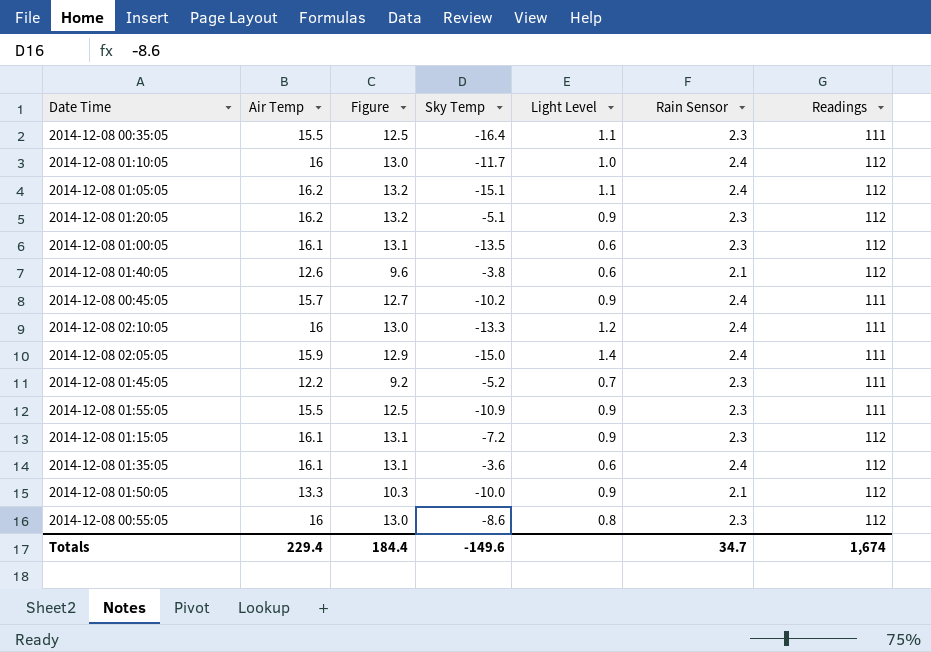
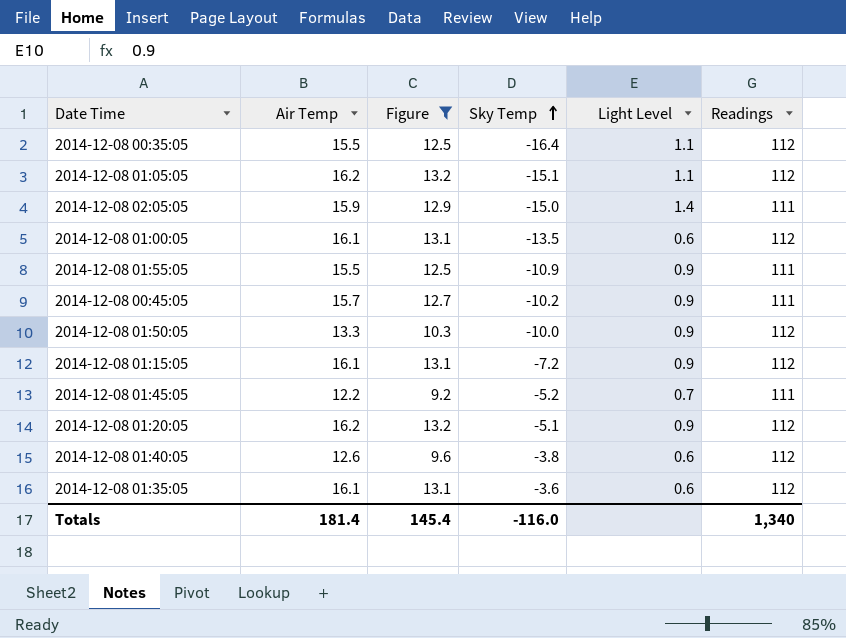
filter: none -> Figure != 13.0
row order: none -> Sky Temp ascending
column Rain Sensor | position: 6 -> none
2014-12-08 00:35:05 | Readings: 111 -> 112
Totals | Air Temp: 229.4 -> 181.4
Totals | Figure: 184.4 -> 145.4
Totals | Sky Temp: -149.6 -> -116.0
Totals | Readings: 1,674 -> 1,340

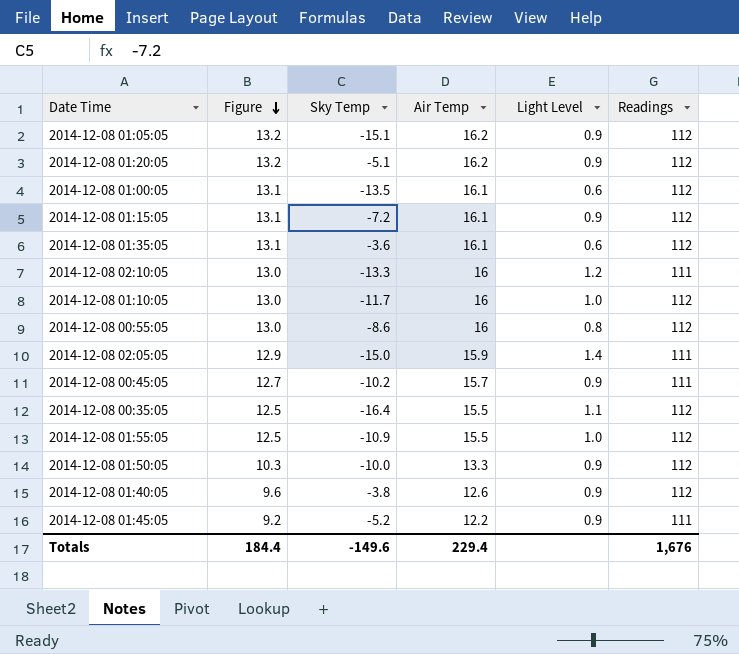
filter: Figure != 13.0 -> none
row order: Sky Temp ascending -> Figure descending
column Air Temp | position: 2 -> 4
2014-12-08 01:05:05 | Light Level: 1.1 -> 0.9
2014-12-08 01:55:05 | Light Level: 0.9 -> 1.0
2014-12-08 01:55:05 | Readings: 111 -> 112
2014-12-08 01:40:05 | Light Level: 0.6 -> 0.9
2014-12-08 01:45:05 | Light Level: 0.7 -> 0.9
Totals | Figure: 145.4 -> 184.4
Totals | Sky Temp: -116.0 -> -149.6
Totals | Air Temp: 181.4 -> 229.4
Totals | Readings: 1,340 -> 1,676

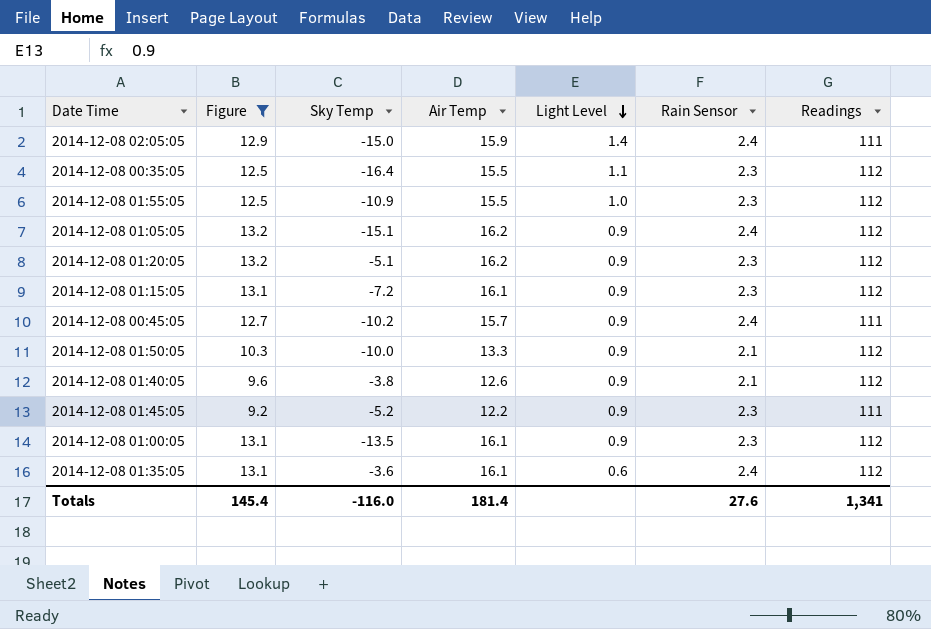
filter: none -> Figure != 13.0
row order: Figure descending -> Light Level descending
column Rain Sensor | position: none -> 6
2014-12-08 01:00:05 | Light Level: 0.6 -> 0.9
Totals | Figure: 184.4 -> 145.4
Totals | Sky Temp: -149.6 -> -116.0
Totals | Air Temp: 229.4 -> 181.4
Totals | Readings: 1,676 -> 1,341

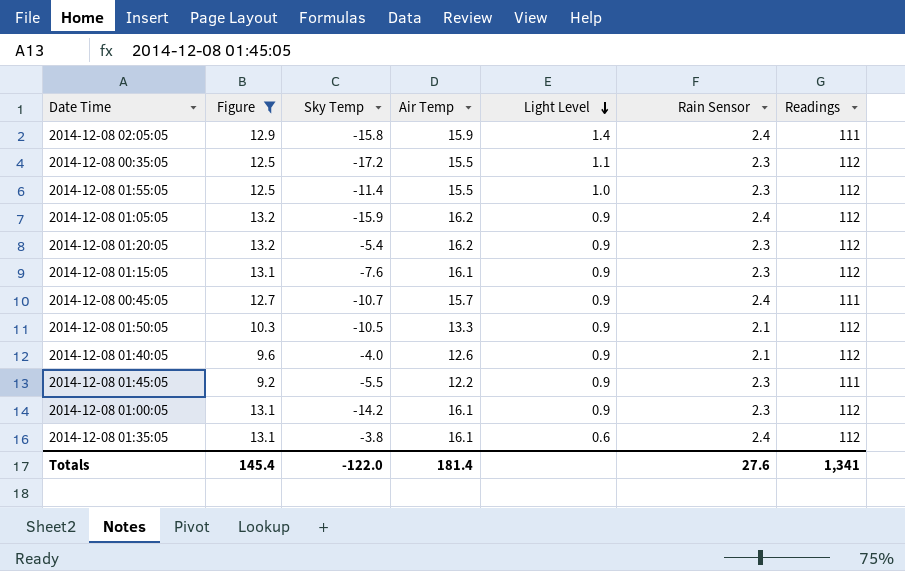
2014-12-08 02:05:05 | Sky Temp: -15.0 -> -15.8
2014-12-08 00:35:05 | Sky Temp: -16.4 -> -17.2
2014-12-08 01:55:05 | Sky Temp: -10.9 -> -11.4
2014-12-08 01:05:05 | Sky Temp: -15.1 -> -15.9
2014-12-08 01:20:05 | Sky Temp: -5.1 -> -5.4
2014-12-08 01:15:05 | Sky Temp: -7.2 -> -7.6
2014-12-08 00:45:05 | Sky Temp: -10.2 -> -10.7
2014-12-08 01:50:05 | Sky Temp: -10.0 -> -10.5
2014-12-08 01:40:05 | Sky Temp: -3.8 -> -4.0
2014-12-08 01:45:05 | Sky Temp: -5.2 -> -5.5
2014-12-08 01:00:05 | Sky Temp: -13.5 -> -14.2
2014-12-08 01:35:05 | Sky Temp: -3.6 -> -3.8
Totals | Sky Temp: -116.0 -> -122.0

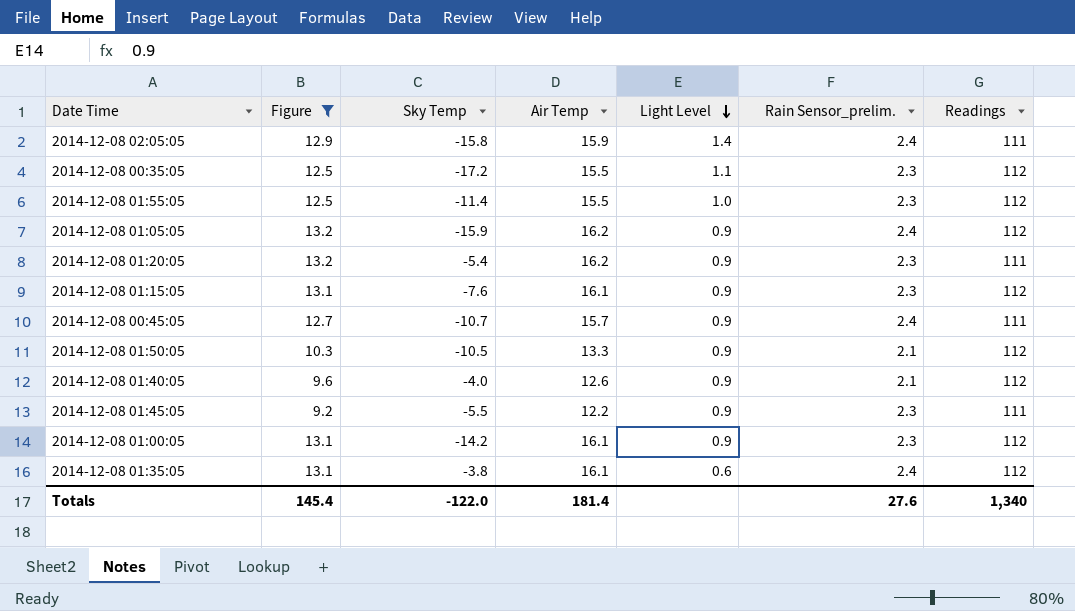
column name: Rain Sensor -> Rain Sensor_prelim.
2014-12-08 01:20:05 | Readings: 112 -> 111
Totals | Readings: 1,341 -> 1,340

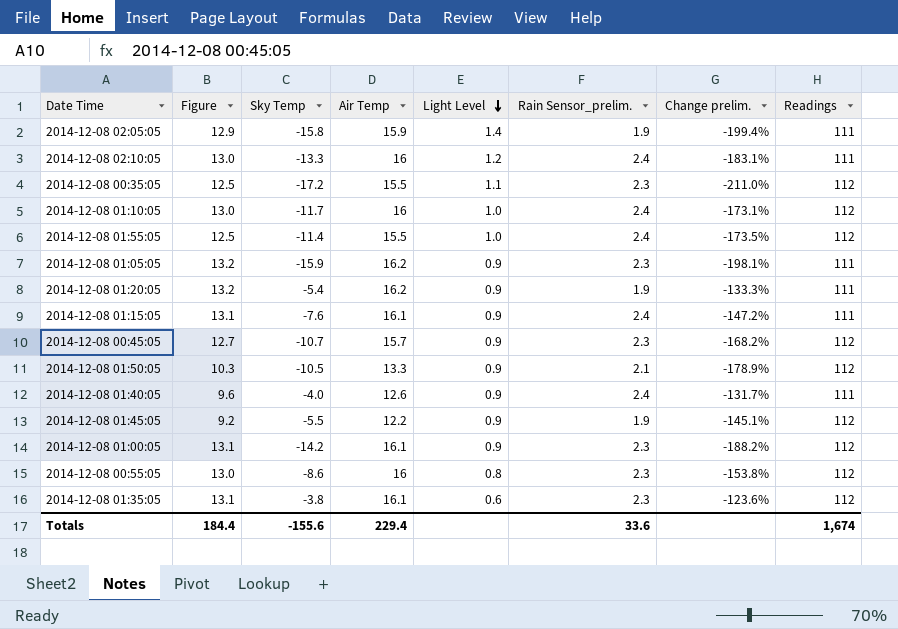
filter: Figure != 13.0 -> none
column Change prelim. | formula: none -> ([Sky Temp] - [Air Temp]) / [Air Temp]
2014-12-08 02:05:05 | Rain Sensor_prelim.: 2.4 -> 1.9
2014-12-08 01:55:05 | Rain Sensor_prelim.: 2.3 -> 2.4
2014-12-08 01:05:05 | Rain Sensor_prelim.: 2.4 -> 2.3
2014-12-08 01:05:05 | Readings: 112 -> 111
2014-12-08 01:20:05 | Rain Sensor_prelim.: 2.3 -> 1.9
2014-12-08 01:15:05 | Rain Sensor_prelim.: 2.3 -> 2.4
2014-12-08 01:15:05 | Readings: 112 -> 111
2014-12-08 00:45:05 | Rain Sensor_prelim.: 2.4 -> 2.3
2014-12-08 00:45:05 | Readings: 111 -> 112
2014-12-08 01:40:05 | Rain Sensor_prelim.: 2.1 -> 2.4
2014-12-08 01:40:05 | Readings: 112 -> 111
2014-12-08 01:45:05 | Rain Sensor_prelim.: 2.3 -> 1.9
2014-12-08 01:45:05 | Readings: 111 -> 112
2014-12-08 01:35:05 | Rain Sensor_prelim.: 2.4 -> 2.3
Totals | Figure: 145.4 -> 184.4
Totals | Sky Temp: -122.0 -> -155.6
Totals | Air Temp: 181.4 -> 229.4
Totals | Rain Sensor_prelim.: 27.6 -> 33.6
Totals | Readings: 1,340 -> 1,674

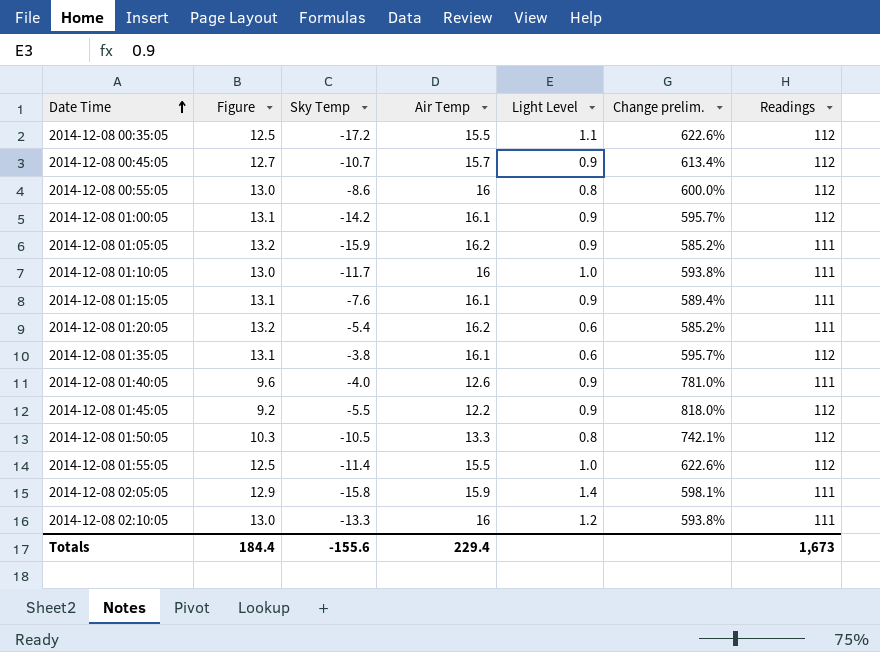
row order: Light Level descending -> Date Time ascending
column Rain Sensor_prelim. | position: 6 -> none
column Change prelim. | formula: ([Sky Temp] - [Air Temp]) / [Air Temp] -> ([Readings] - [Air Temp]) / [Air Temp]
2014-12-08 01:10:05 | Readings: 112 -> 111
2014-12-08 01:20:05 | Light Level: 0.9 -> 0.6
2014-12-08 01:50:05 | Light Level: 0.9 -> 0.8
Totals | Readings: 1,674 -> 1,673

